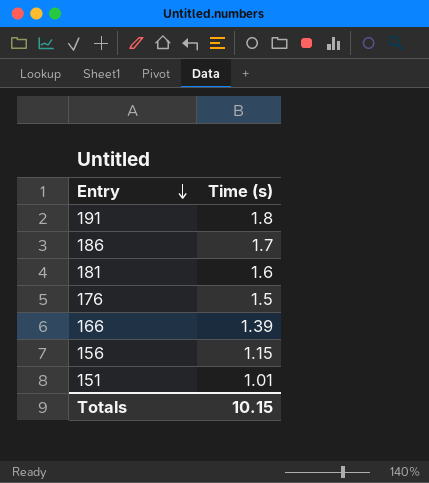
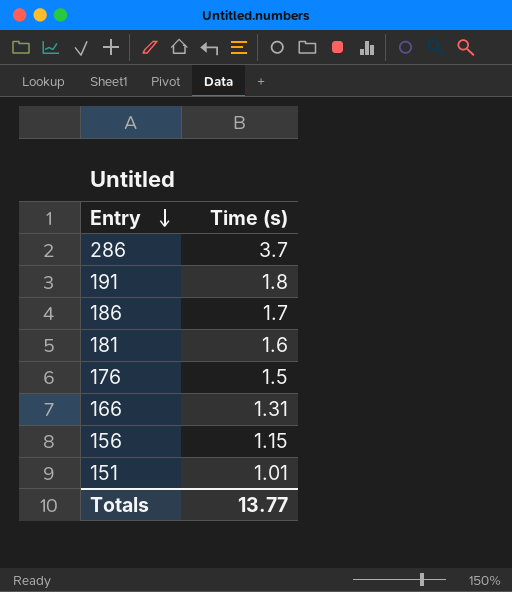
row 286: none -> 3.7
166 | Time (s): 1.39 -> 1.31
Totals | Time (s): 10.15 -> 13.77

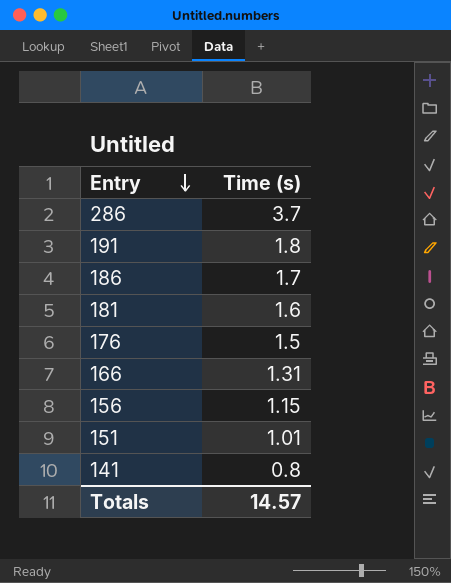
row 141: none -> 0.8
Totals | Time (s): 13.77 -> 14.57

